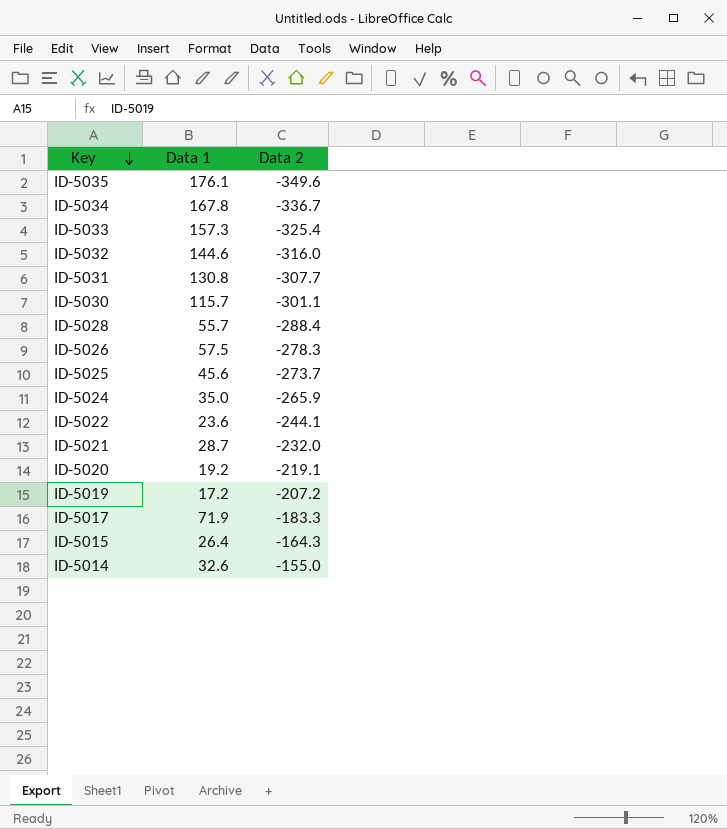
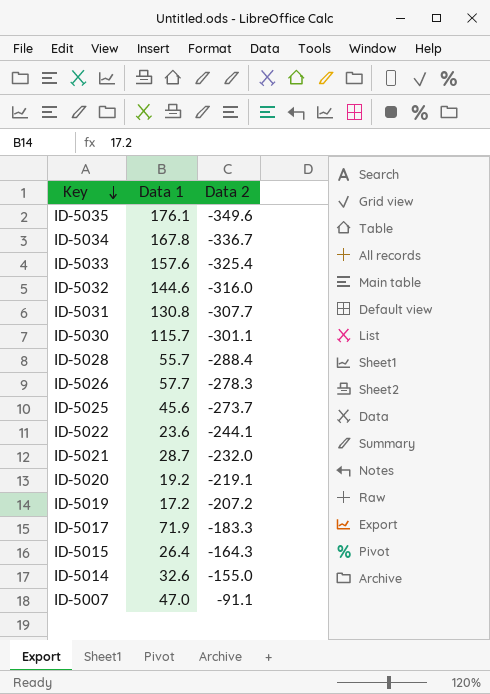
row ID-5024: 35.0 | -265.9 -> none
ID-5033 | Data 1: 157.3 -> 157.6
ID-5026 | Data 1: 57.5 -> 57.7
row ID-5007: none -> 47.0 | -91.1

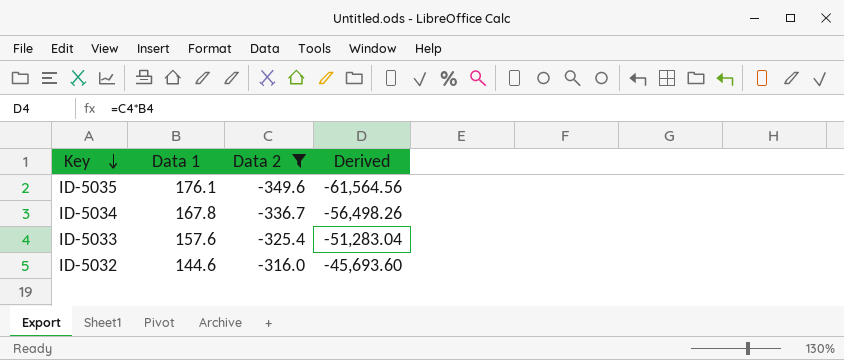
filter: none -> Data 2 <= -316.0
column Derived | formula: none -> [Data 1] * [Data 2]

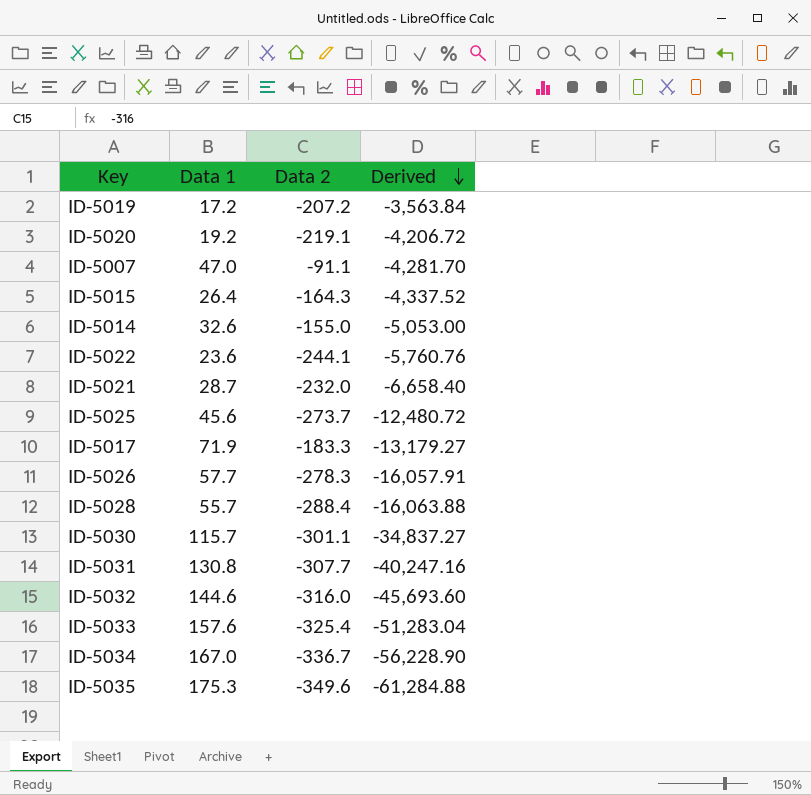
filter: Data 2 <= -316.0 -> none
row order: Key descending -> Derived descending
ID-5034 | Data 1: 167.8 -> 167.0
ID-5034 | Derived: -56,498.26 -> -56,228.90
ID-5035 | Data 1: 176.1 -> 175.3
ID-5035 | Derived: -61,564.56 -> -61,284.88

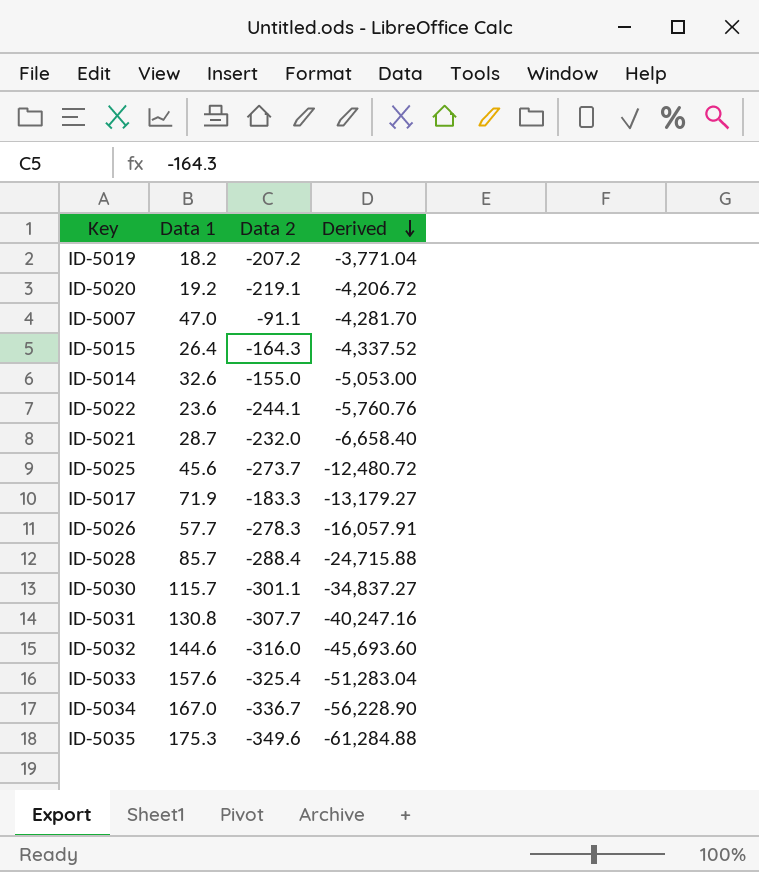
ID-5019 | Data 1: 17.2 -> 18.2
ID-5019 | Derived: -3,563.84 -> -3,771.04
ID-5028 | Data 1: 55.7 -> 85.7
ID-5028 | Derived: -16,063.88 -> -24,715.88

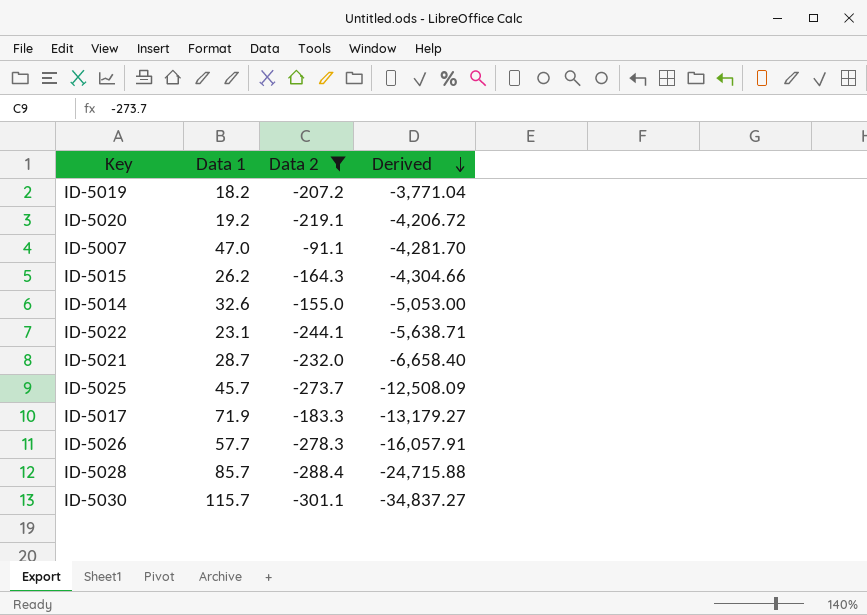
filter: none -> Data 2 >= -301.1
ID-5015 | Data 1: 26.4 -> 26.2
ID-5015 | Derived: -4,337.52 -> -4,304.66
ID-5022 | Data 1: 23.6 -> 23.1
ID-5022 | Derived: -5,760.76 -> -5,638.71
ID-5025 | Data 1: 45.6 -> 45.7
ID-5025 | Derived: -12,480.72 -> -12,508.09

